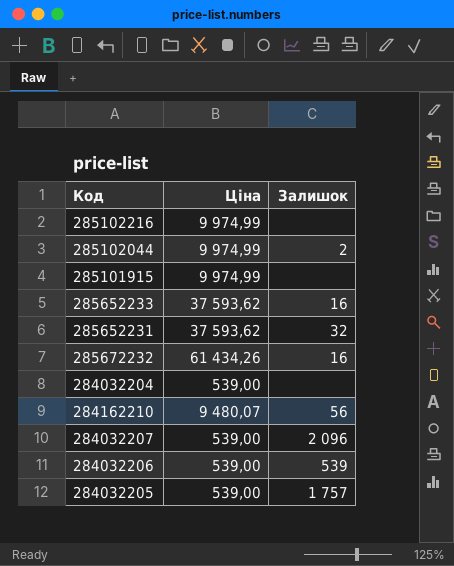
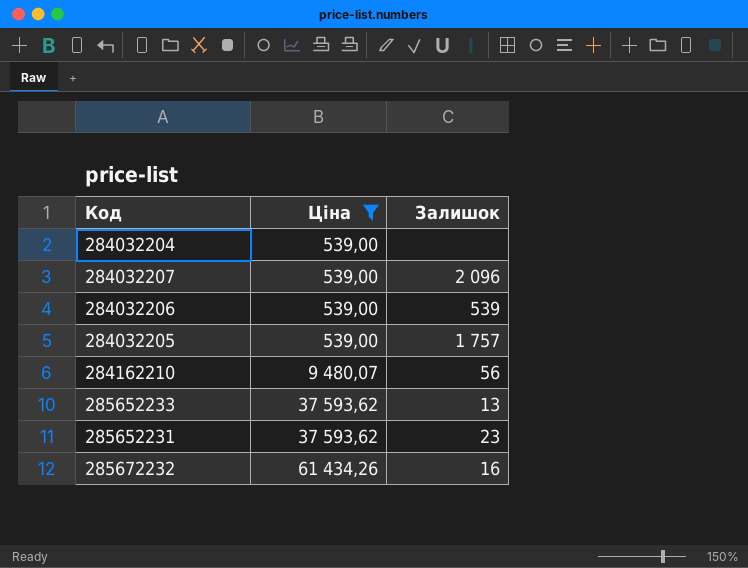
filter: none -> Ціна != 9 974,99
row order: none -> Ціна ascending
285652233 | Залишок: 16 -> 13
285652231 | Залишок: 32 -> 23

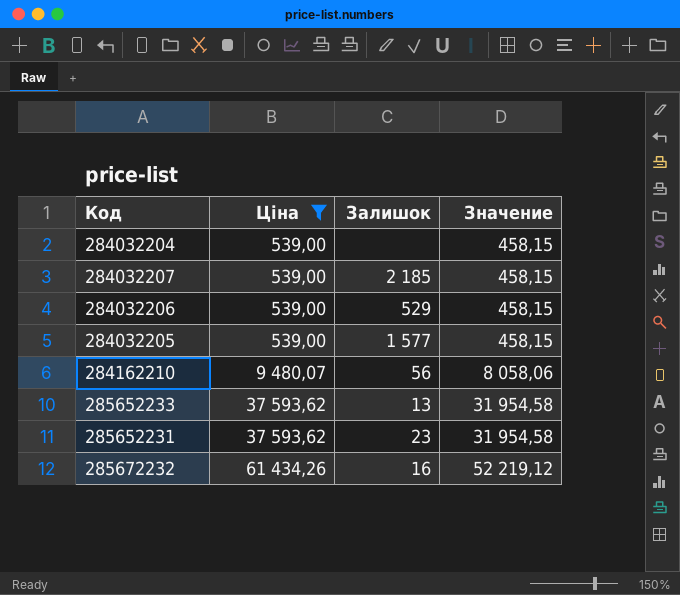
column Значение | formula: none -> [Ціна] * 0,85
284032207 | Залишок: 2 096 -> 2 185
284032206 | Залишок: 539 -> 529
284032205 | Залишок: 1 757 -> 1 577

